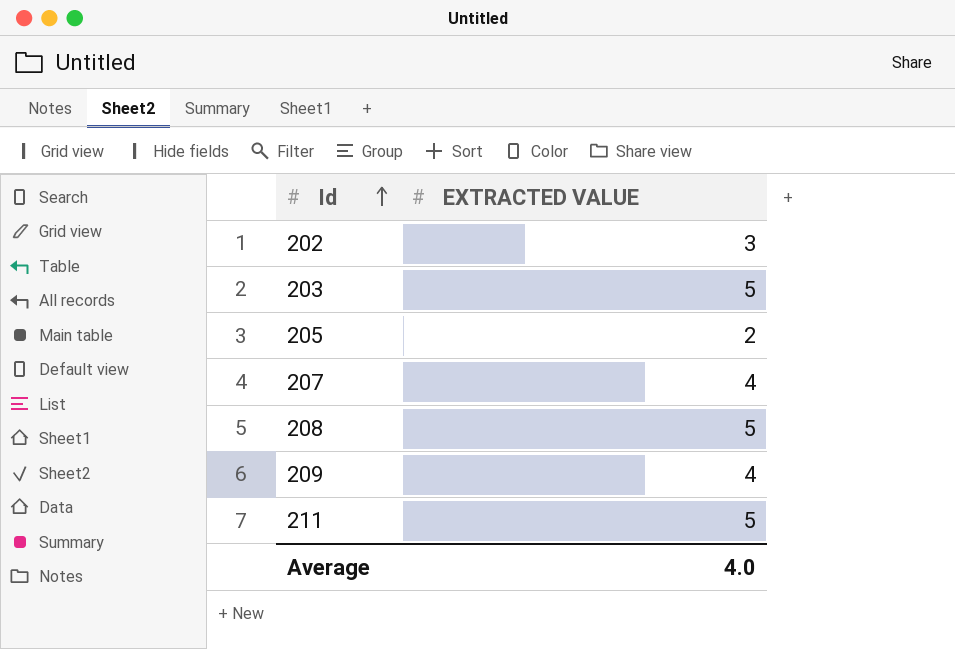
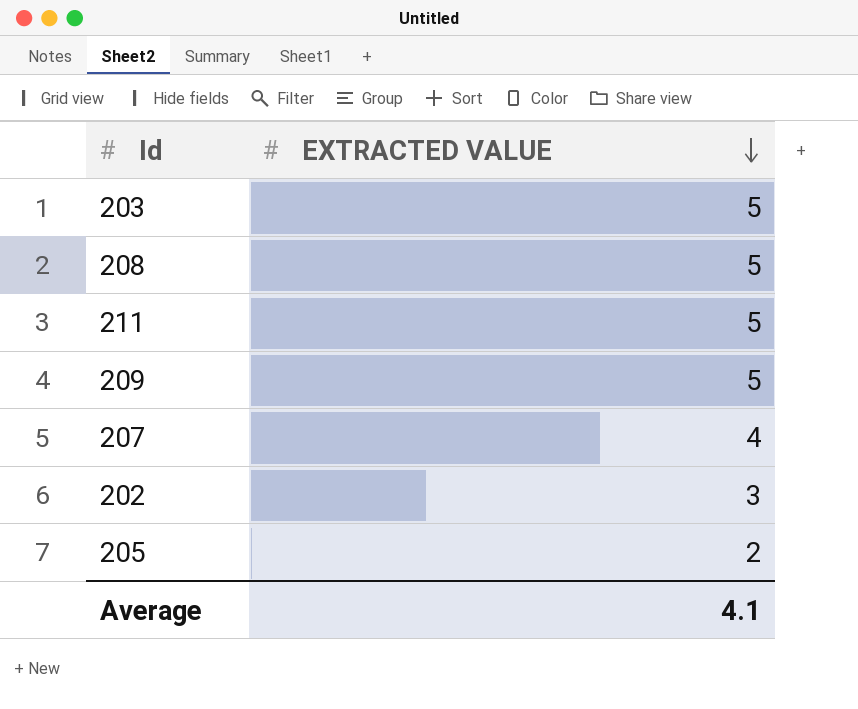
row order: Id ascending -> EXTRACTED VALUE descending
209 | EXTRACTED VALUE: 4 -> 5
Average | EXTRACTED VALUE: 4.0 -> 4.1

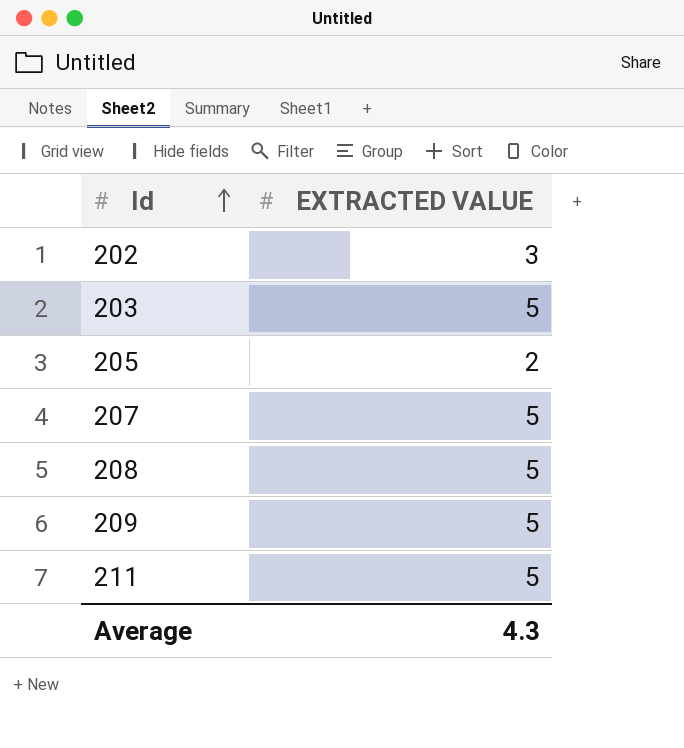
row order: EXTRACTED VALUE descending -> Id ascending
207 | EXTRACTED VALUE: 4 -> 5
Average | EXTRACTED VALUE: 4.1 -> 4.3

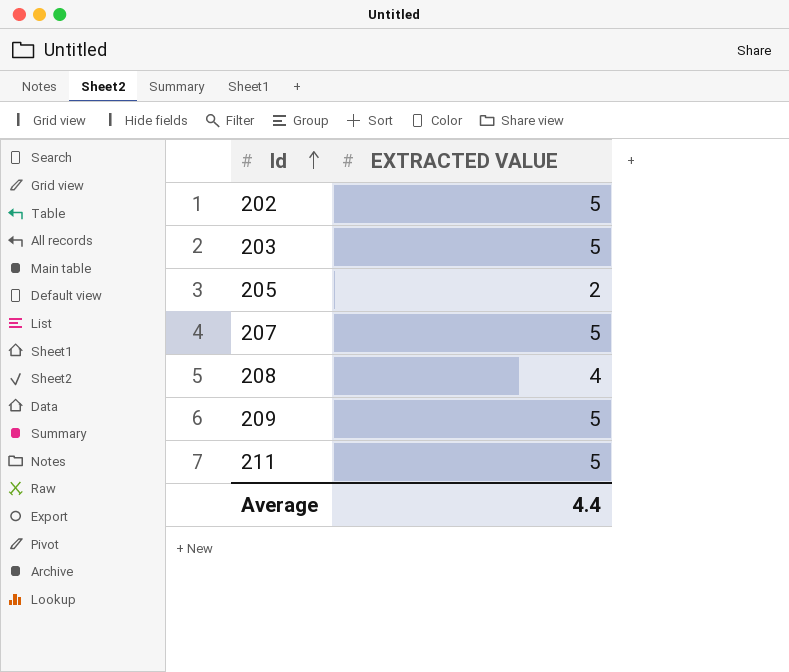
202 | EXTRACTED VALUE: 3 -> 5
208 | EXTRACTED VALUE: 5 -> 4
Average | EXTRACTED VALUE: 4.3 -> 4.4

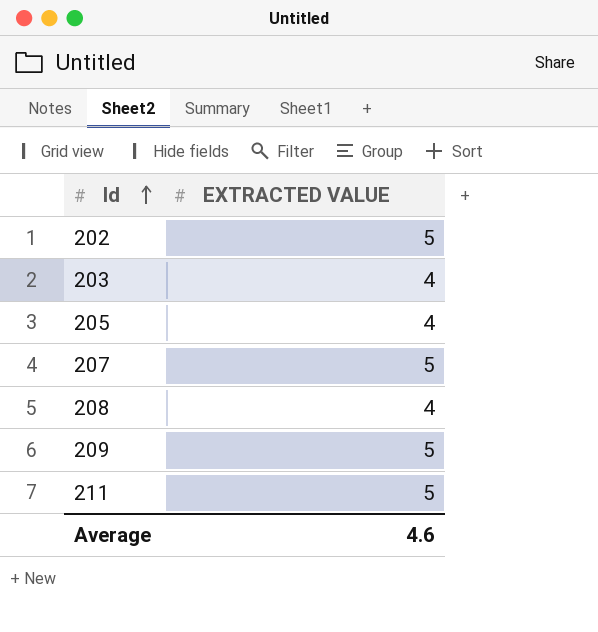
203 | EXTRACTED VALUE: 5 -> 4
205 | EXTRACTED VALUE: 2 -> 4
Average | EXTRACTED VALUE: 4.4 -> 4.6

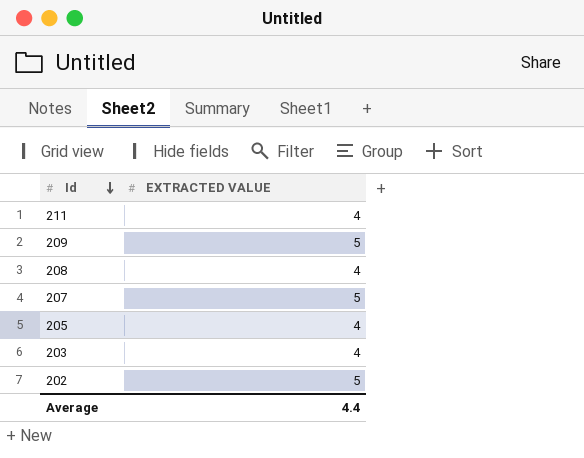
row order: Id ascending -> Id descending
211 | EXTRACTED VALUE: 5 -> 4
Average | EXTRACTED VALUE: 4.6 -> 4.4

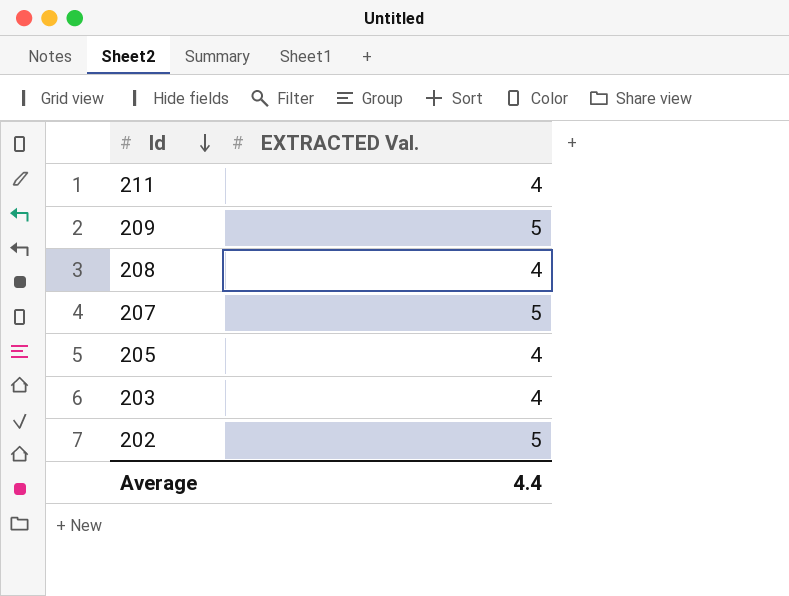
column name: EXTRACTED VALUE -> EXTRACTED Val.

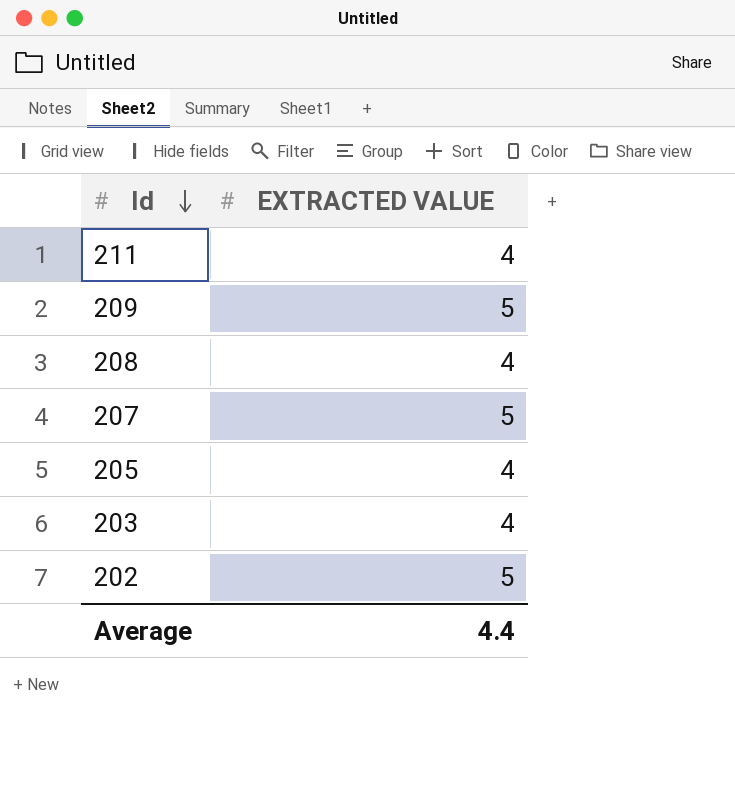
column name: EXTRACTED Val. -> EXTRACTED VALUE

